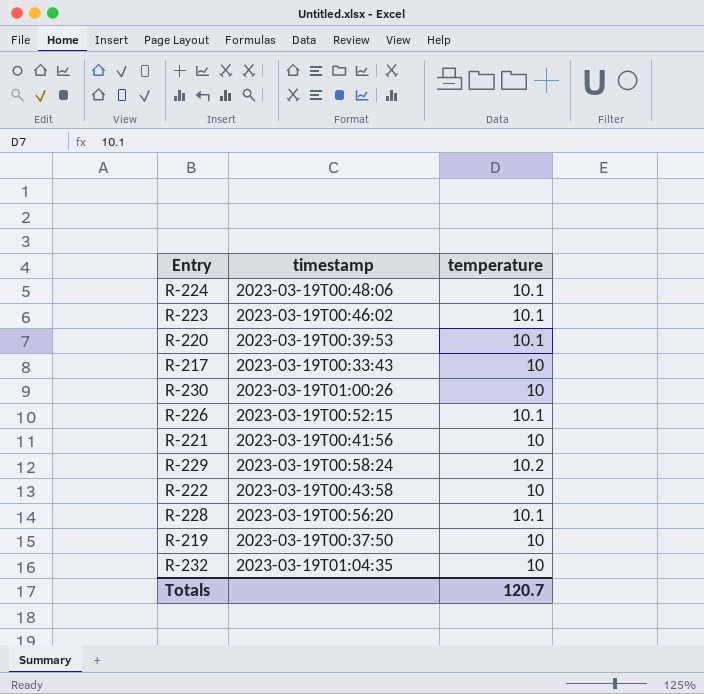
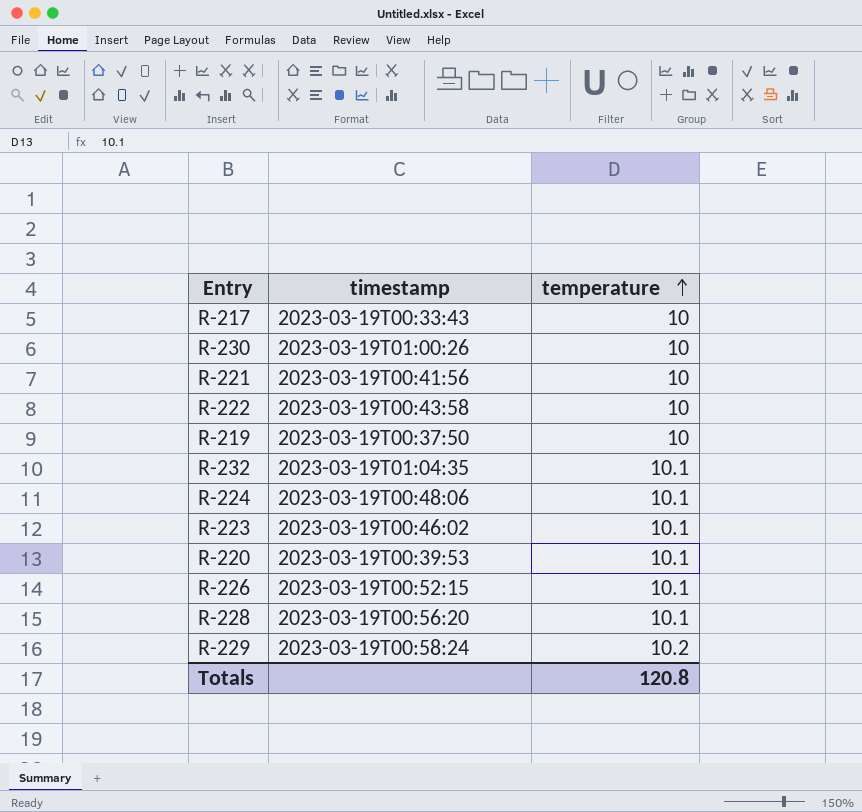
row order: none -> temperature ascending
R-232 | temperature: 10 -> 10.1
Totals | temperature: 120.7 -> 120.8

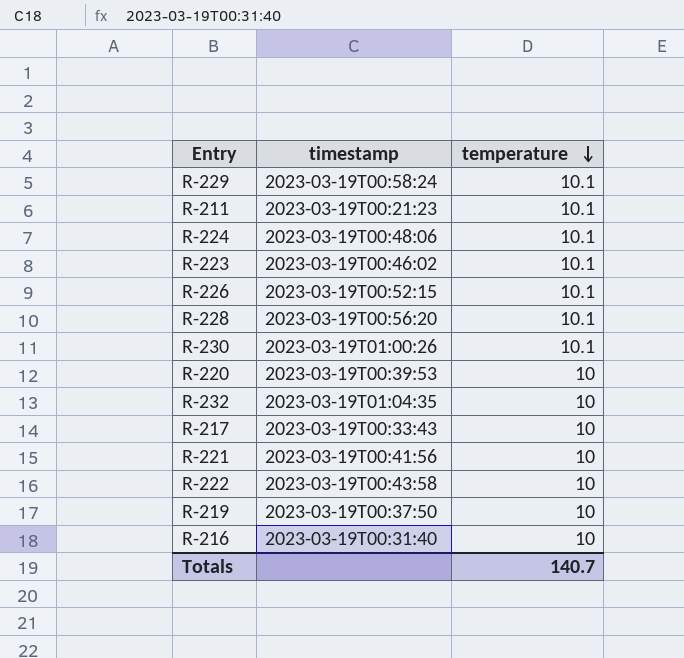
row order: temperature ascending -> temperature descending
R-229 | temperature: 10.2 -> 10.1
row R-211: none -> 2023-03-19T00:21:23 | 10.1
R-230 | temperature: 10 -> 10.1
R-220 | temperature: 10.1 -> 10
R-232 | temperature: 10.1 -> 10
row R-216: none -> 2023-03-19T00:31:40 | 10
Totals | temperature: 120.8 -> 140.7

